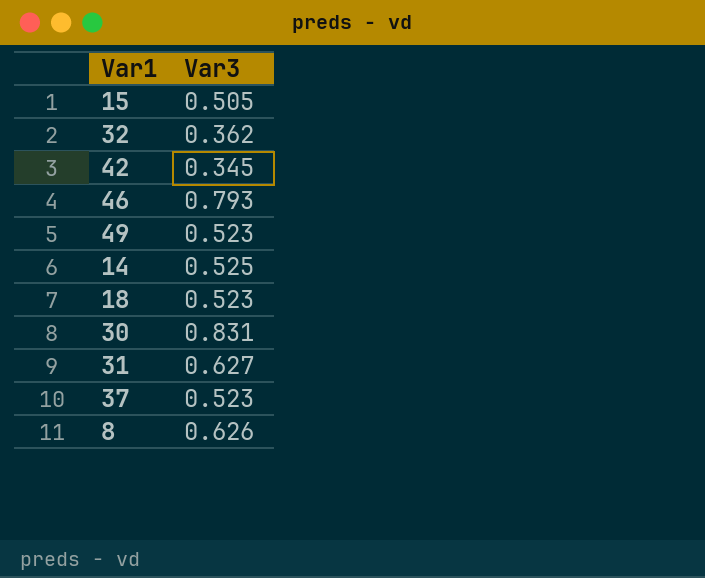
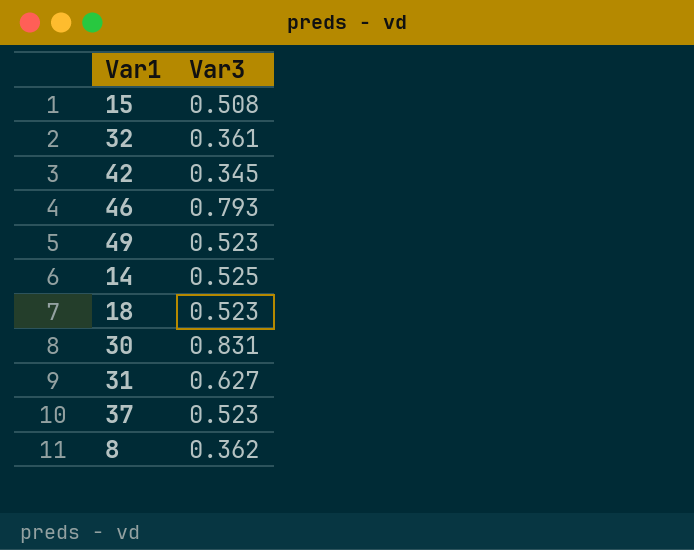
15 | Var3: 0.505 -> 0.508
32 | Var3: 0.362 -> 0.361
8 | Var3: 0.626 -> 0.362

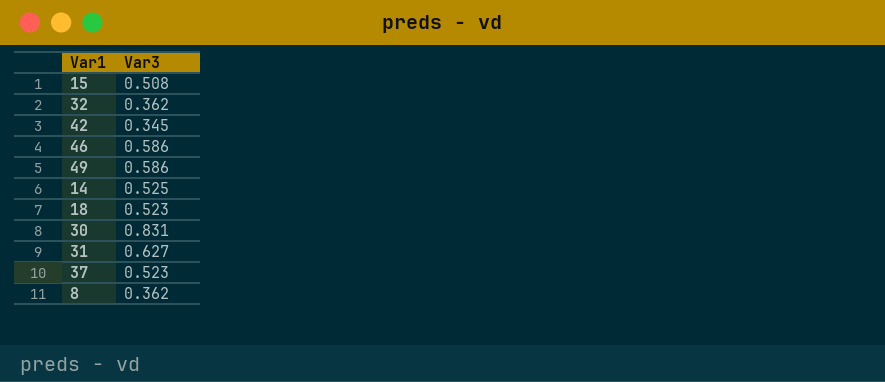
32 | Var3: 0.361 -> 0.362
46 | Var3: 0.793 -> 0.586
49 | Var3: 0.523 -> 0.586

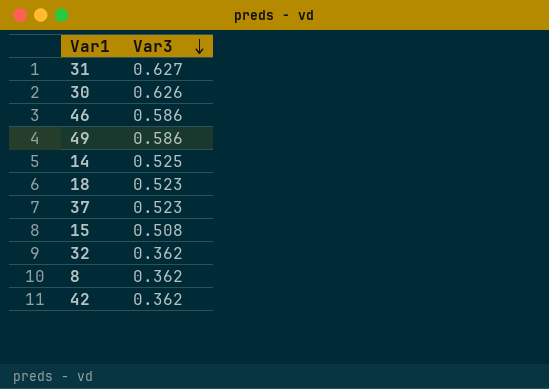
row order: none -> Var3 descending
30 | Var3: 0.831 -> 0.626
42 | Var3: 0.345 -> 0.362

